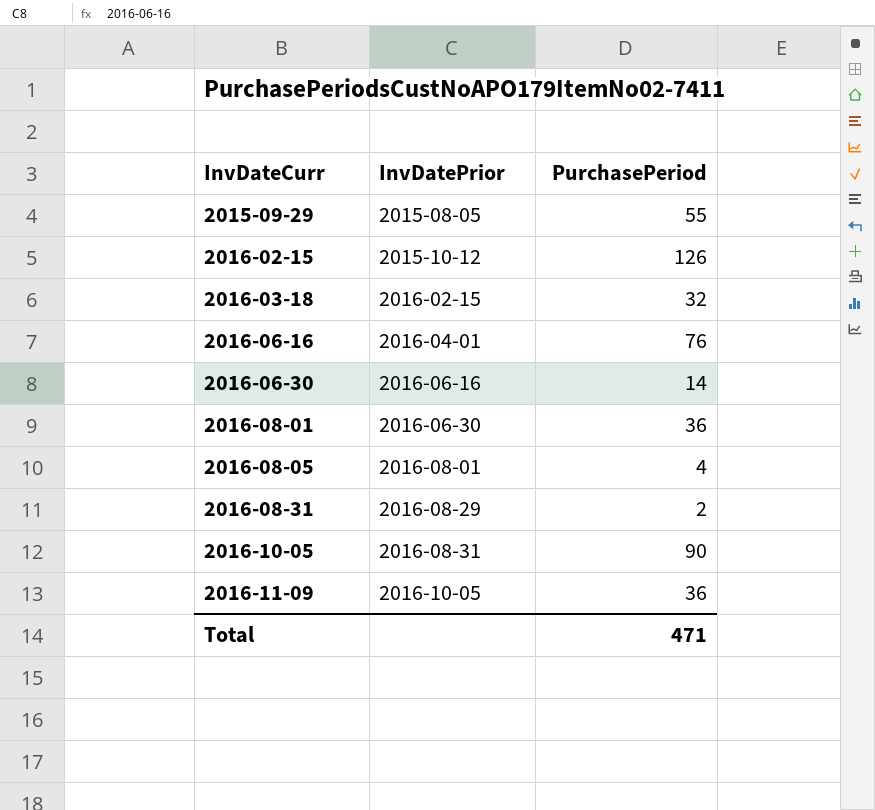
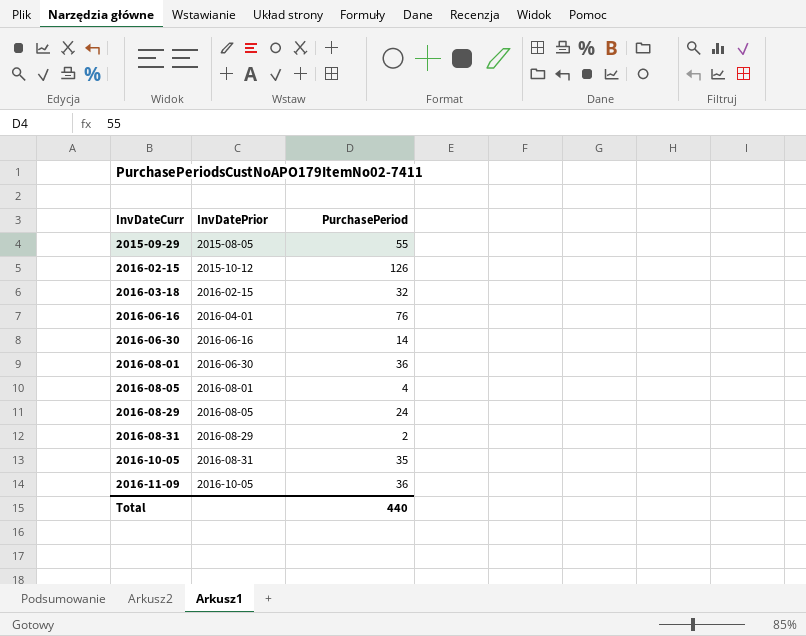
row 2016-08-29: none -> 2016-08-05 | 24
2016-10-05 | PurchasePeriod: 90 -> 35
Total | PurchasePeriod: 471 -> 440

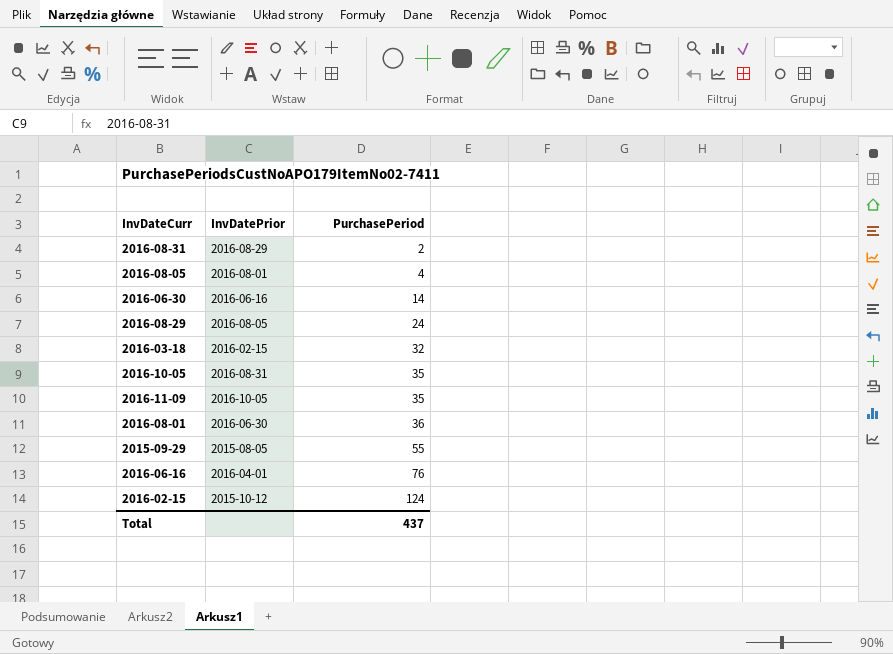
row order: InvDateCurr ascending -> PurchasePeriod ascending
2016-11-09 | PurchasePeriod: 36 -> 35
2016-02-15 | PurchasePeriod: 126 -> 124
Total | PurchasePeriod: 440 -> 437

